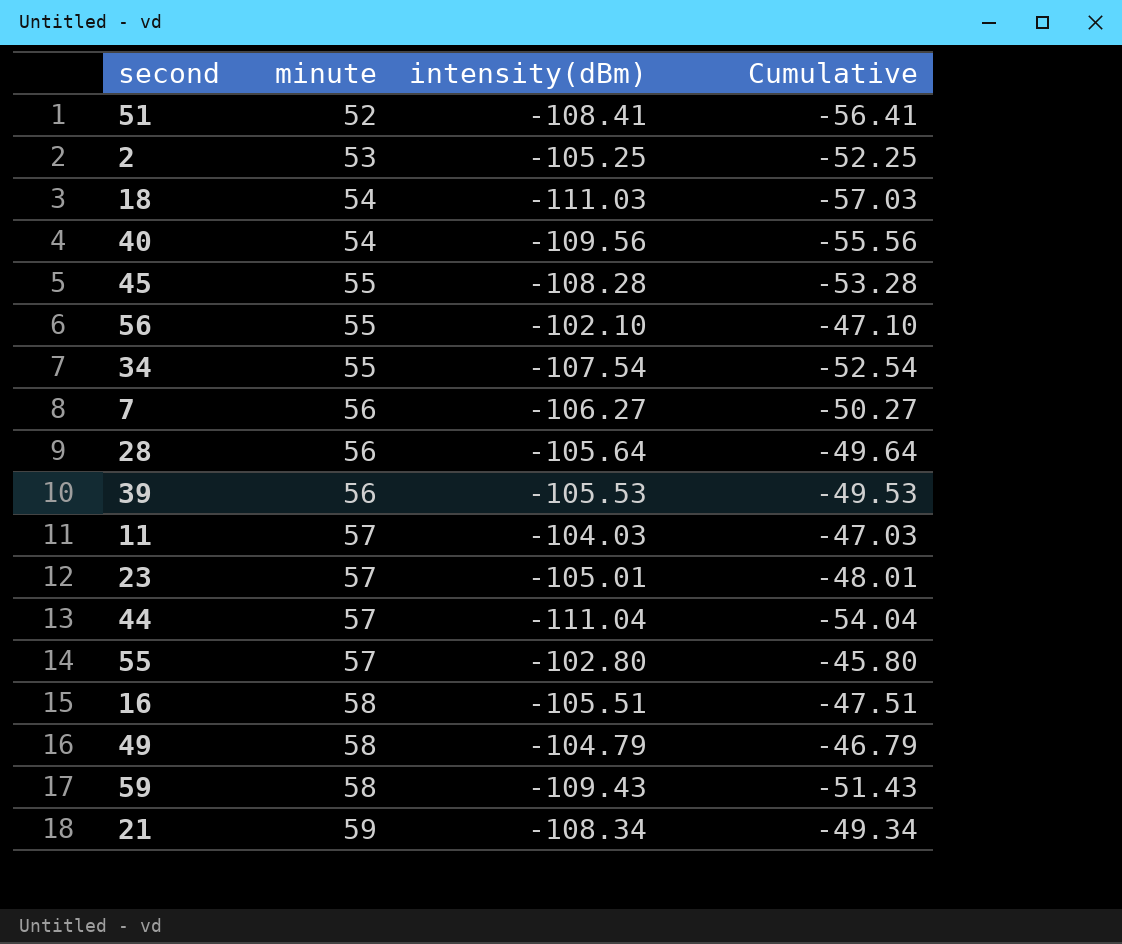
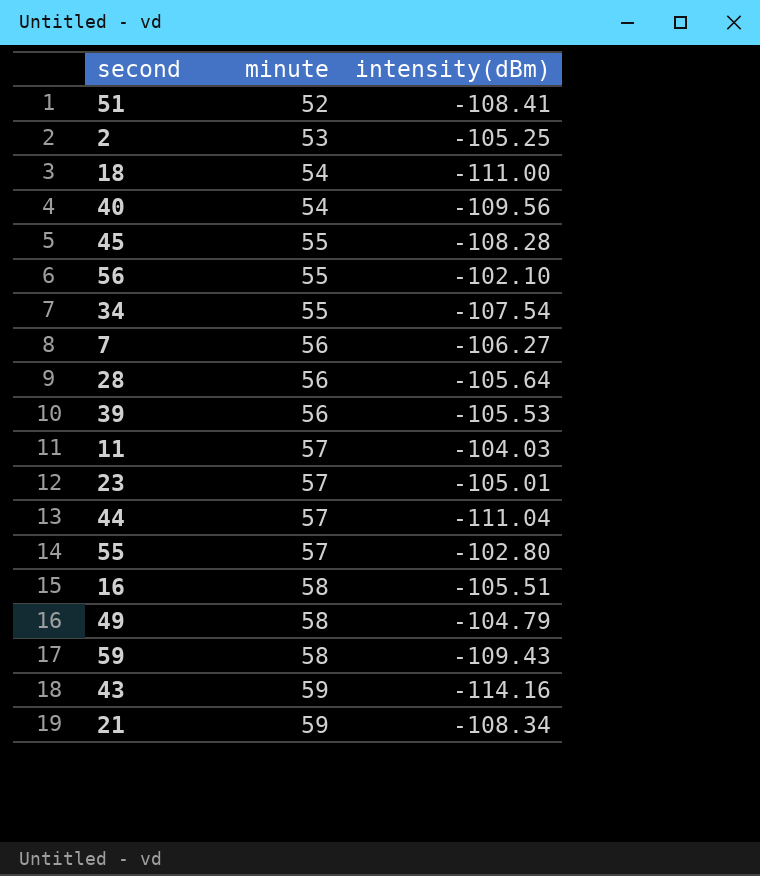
column Cumulative | formula: [minute] + [intensity(dBm)] -> none
18 | intensity(dBm): -111.03 -> -111.00
row 43: none -> 59 | -114.16

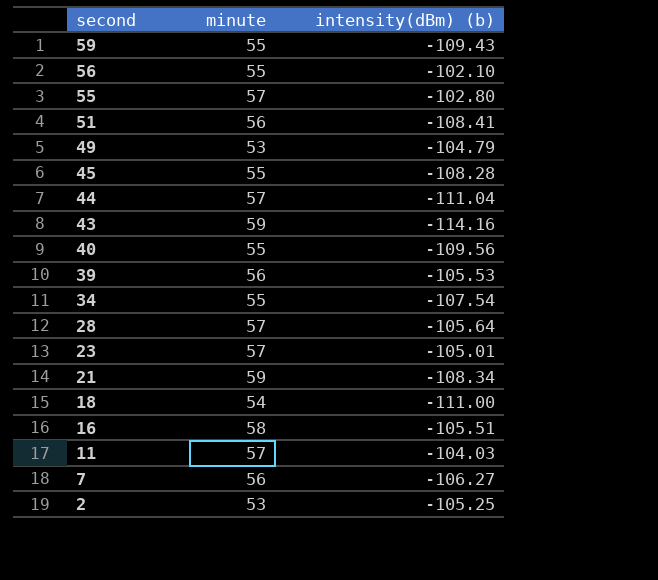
row order: minute ascending -> second descending
column name: intensity(dBm) -> intensity(dBm) (b)
59 | minute: 58 -> 55
51 | minute: 52 -> 56
49 | minute: 58 -> 53
40 | minute: 54 -> 55
28 | minute: 56 -> 57

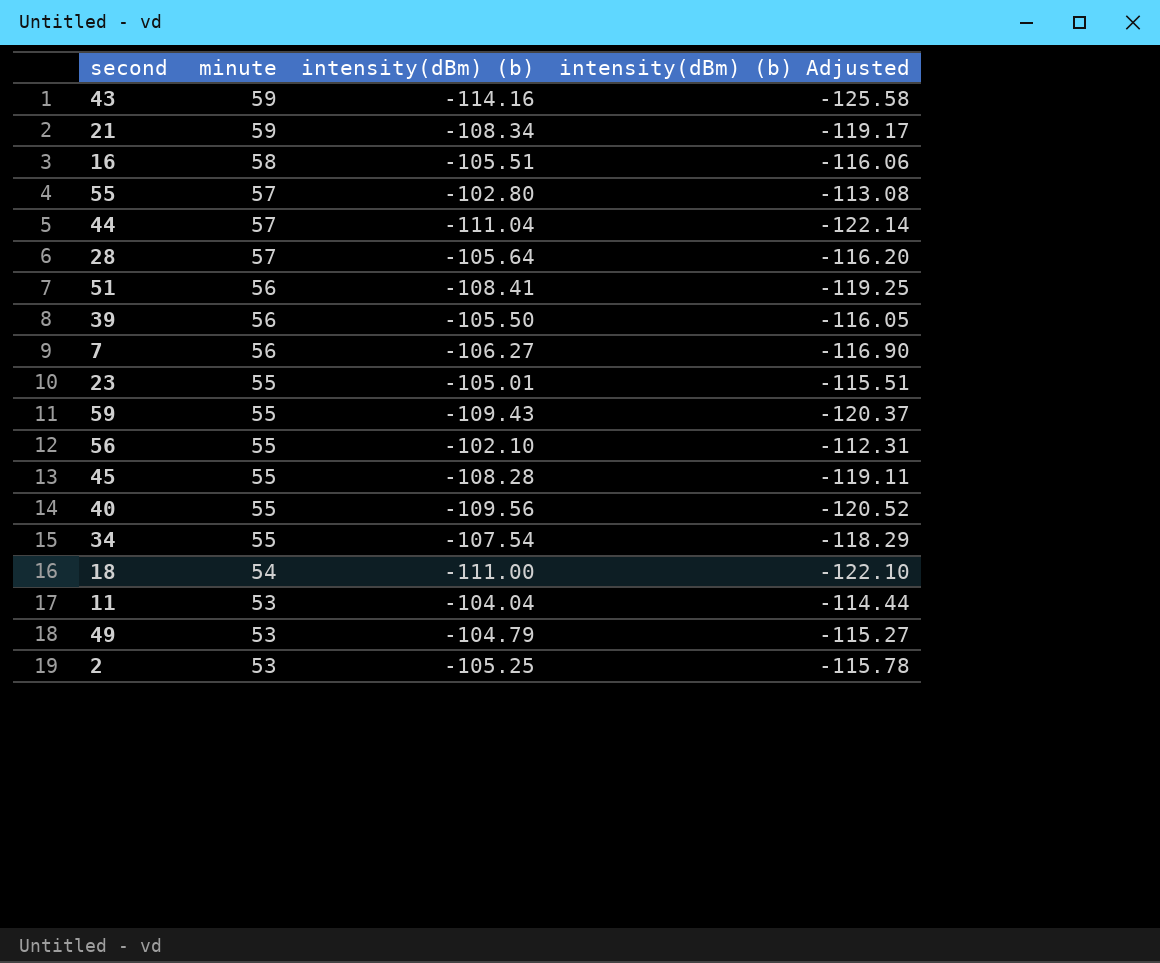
row order: second descending -> minute descending
column intensity(dBm) (b) Adjusted | formula: none -> [intensity(dBm) (b)] * 1.1
39 | intensity(dBm) (b): -105.53 -> -105.50
23 | minute: 57 -> 55
11 | minute: 57 -> 53
11 | intensity(dBm) (b): -104.03 -> -104.04

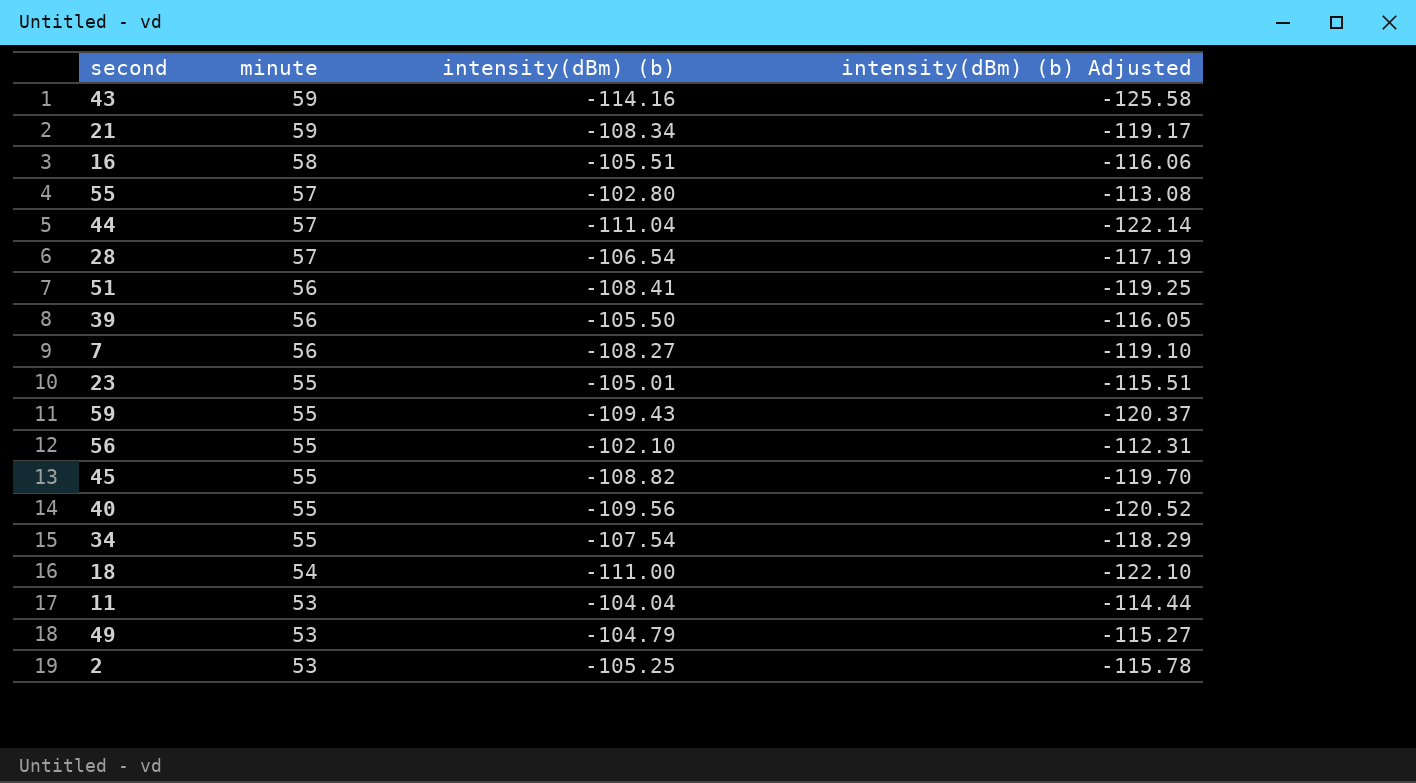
28 | intensity(dBm) (b): -105.64 -> -106.54
28 | intensity(dBm) (b) Adjusted: -116.20 -> -117.19
7 | intensity(dBm) (b): -106.27 -> -108.27
7 | intensity(dBm) (b) Adjusted: -116.90 -> -119.10
45 | intensity(dBm) (b): -108.28 -> -108.82
45 | intensity(dBm) (b) Adjusted: -119.11 -> -119.70

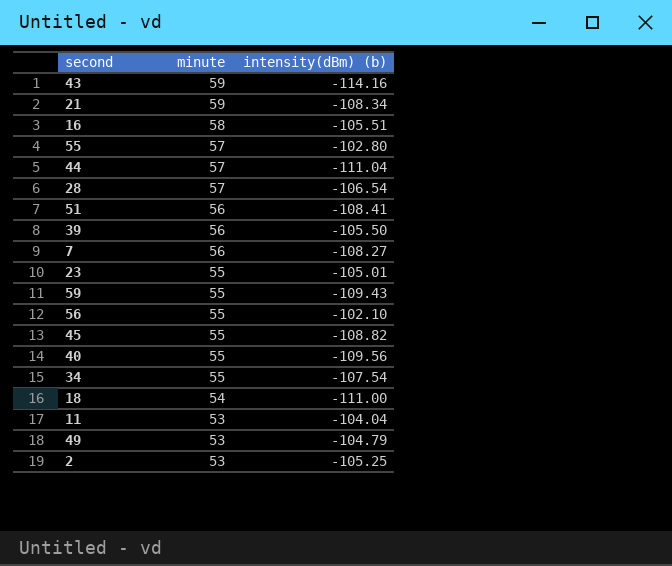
column intensity(dBm) (b) Adjusted | formula: [intensity(dBm) (b)] * 1.1 -> none

